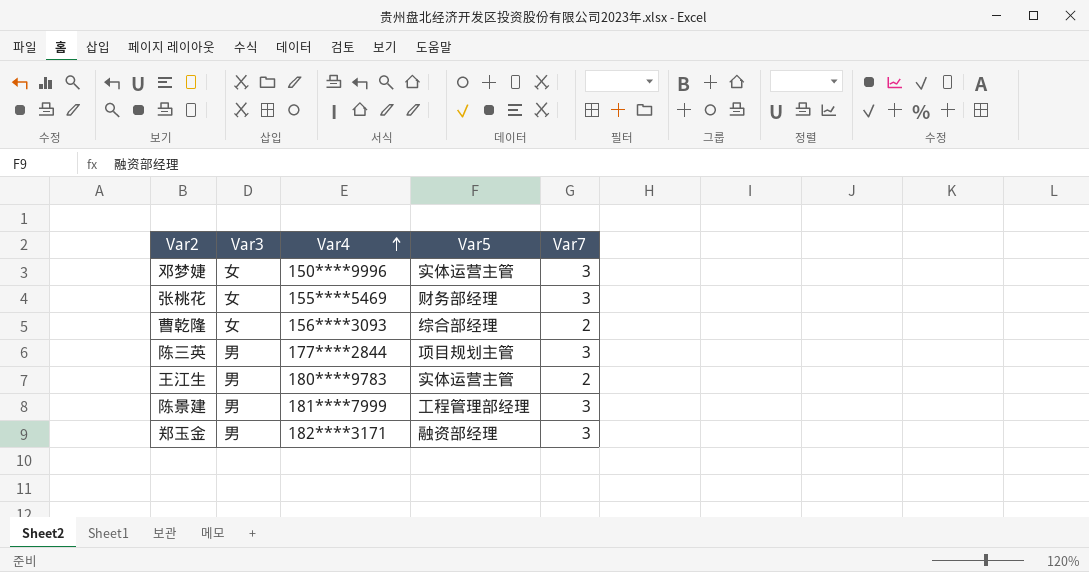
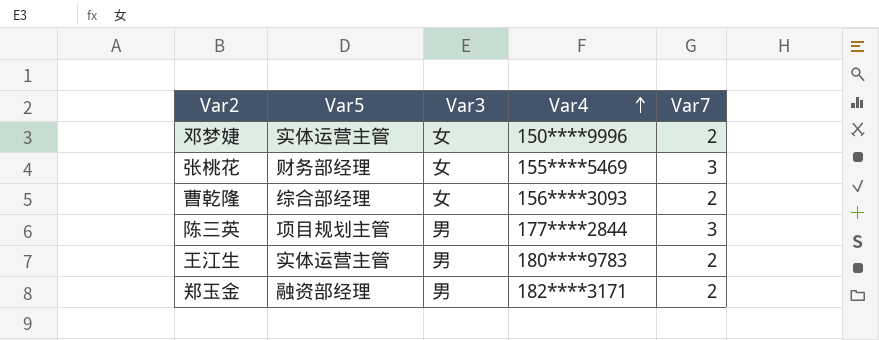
column Var5 | position: 4 -> 2
row 陈景建: 男 | 181****7999 | 工程管理部经理 | 3 -> none
邓梦婕 | Var7: 3 -> 2
郑玉金 | Var7: 3 -> 2

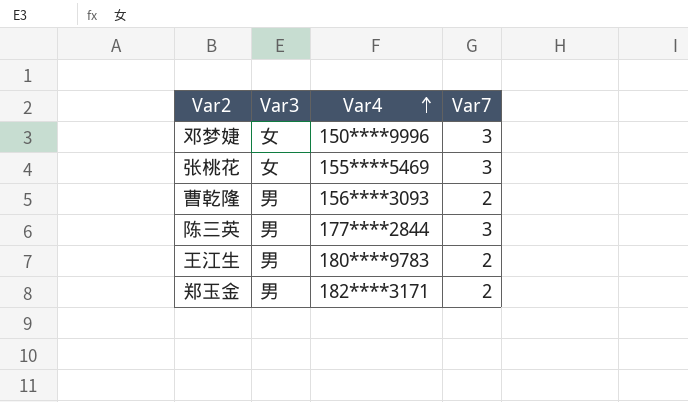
column Var5 | position: 2 -> none
邓梦婕 | Var7: 2 -> 3
曹乾隆 | Var3: 女 -> 男

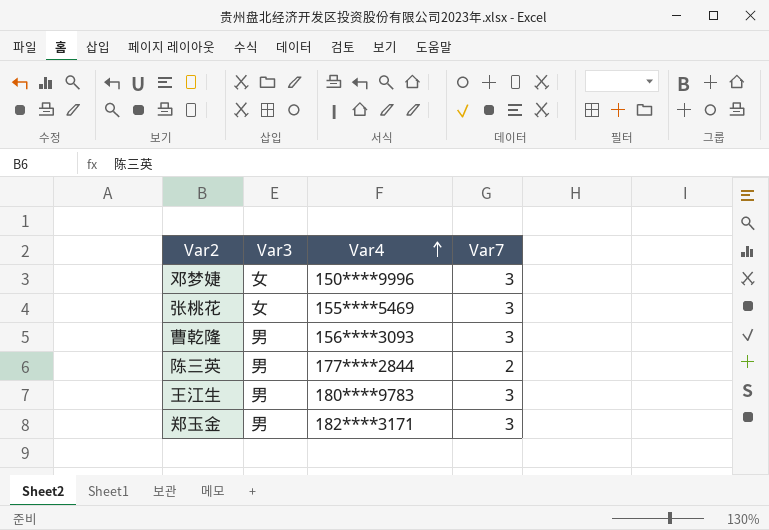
曹乾隆 | Var7: 2 -> 3
陈三英 | Var7: 3 -> 2
王江生 | Var7: 2 -> 3
郑玉金 | Var7: 2 -> 3

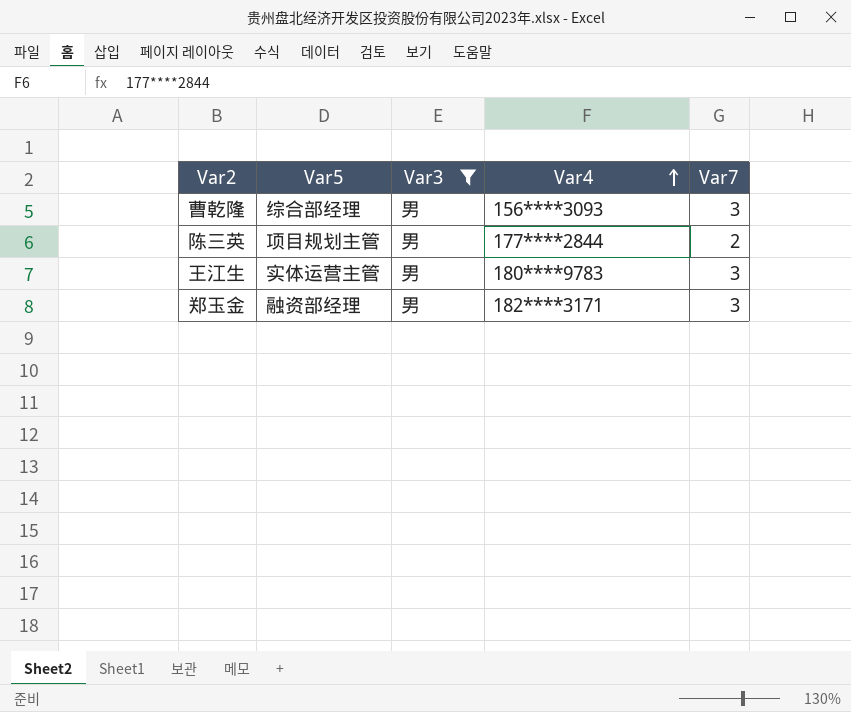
filter: none -> Var3 = 男
column Var5 | position: none -> 2

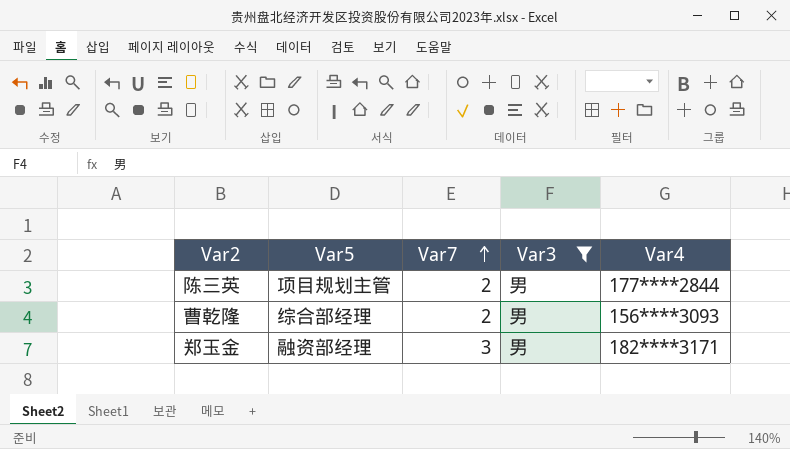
row order: Var4 ascending -> Var7 ascending
column Var7 | position: 5 -> 3
row 王江生: 实体运营主管 | 男 | 180****9783 | 3 -> none
曹乾隆 | Var7: 3 -> 2

